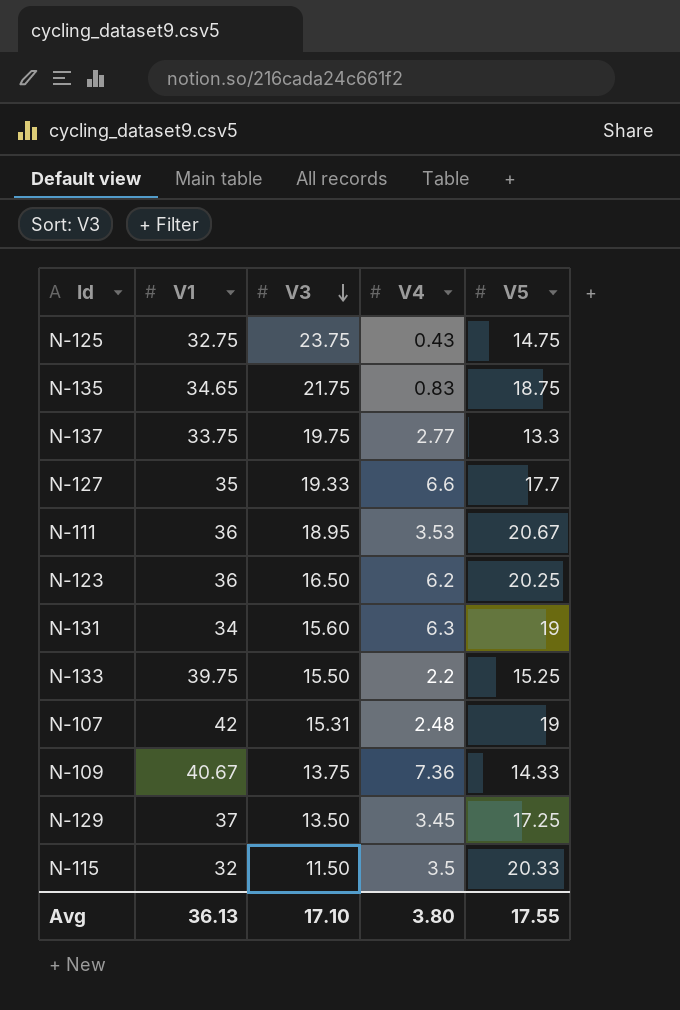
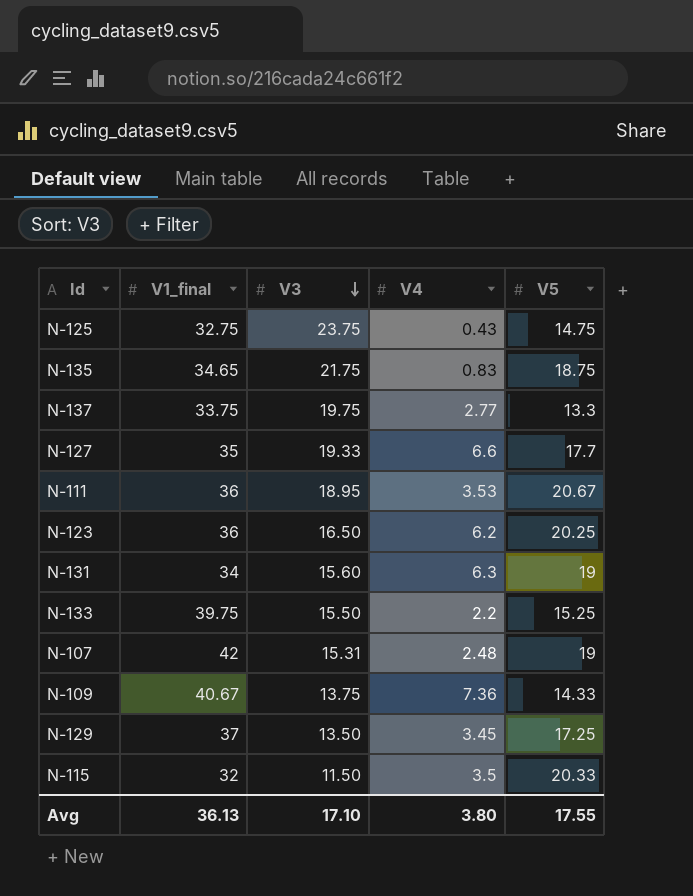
column name: V1 -> V1_final

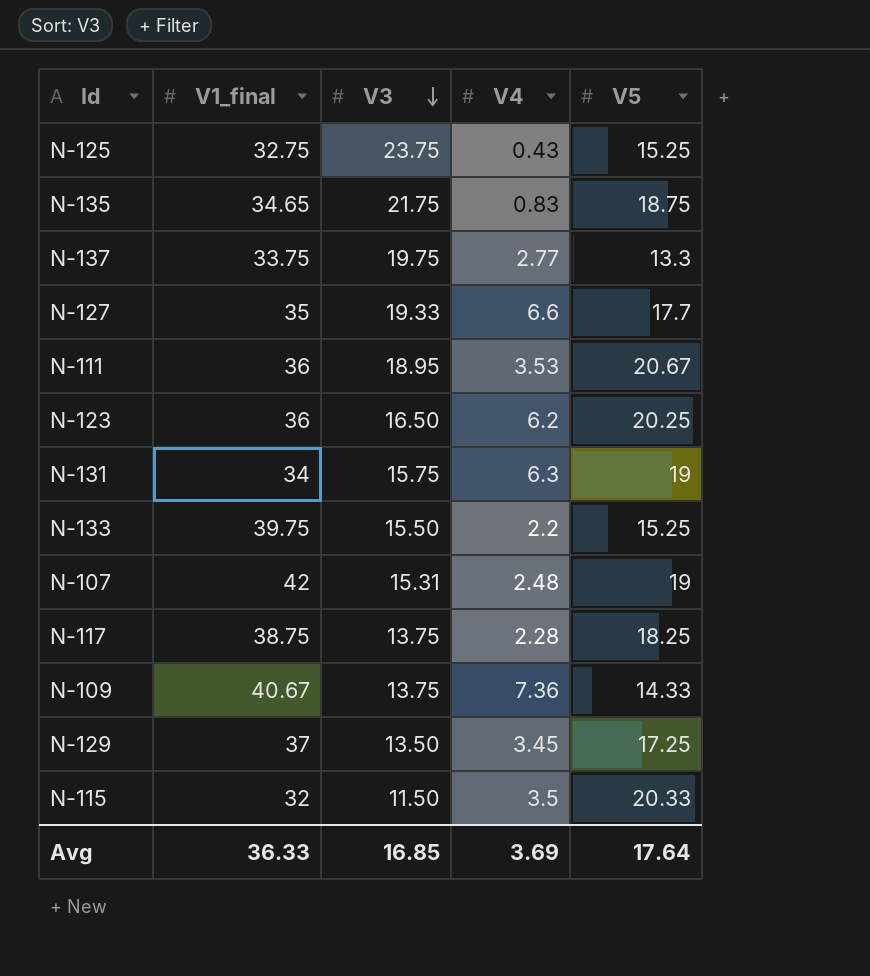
N-125 | V5: 14.75 -> 15.25
N-131 | V3: 15.60 -> 15.75
row N-117: none -> 38.75 | 13.75 | 2.28 | 18.25
Avg | V1_final: 36.13 -> 36.33
Avg | V3: 17.10 -> 16.85
Avg | V4: 3.80 -> 3.69
Avg | V5: 17.55 -> 17.64

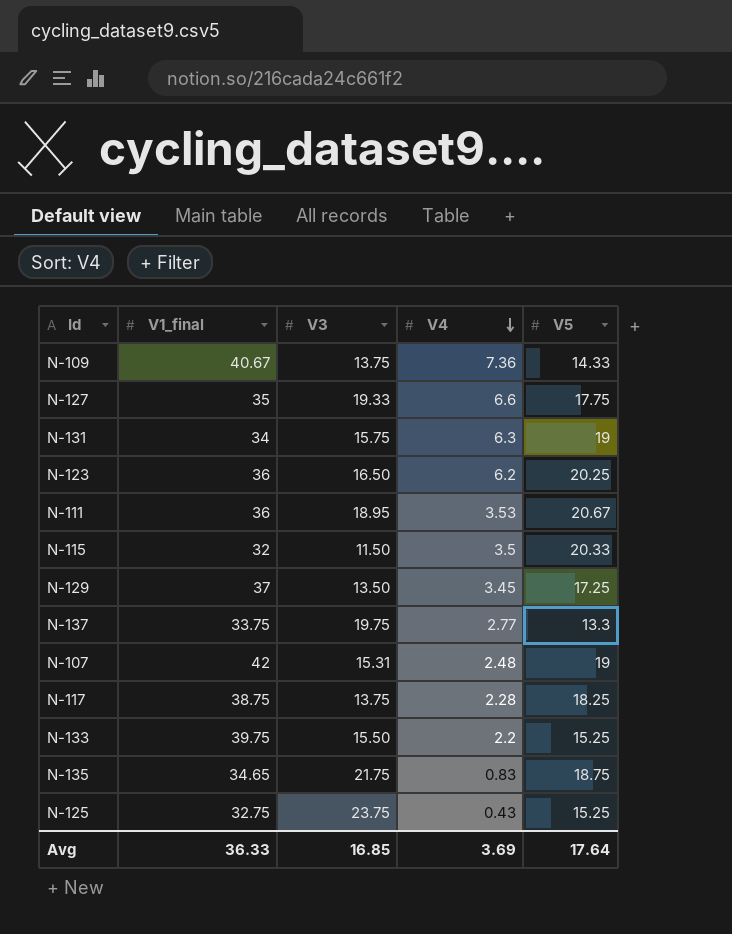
row order: V3 descending -> V4 descending
N-127 | V5: 17.7 -> 17.75

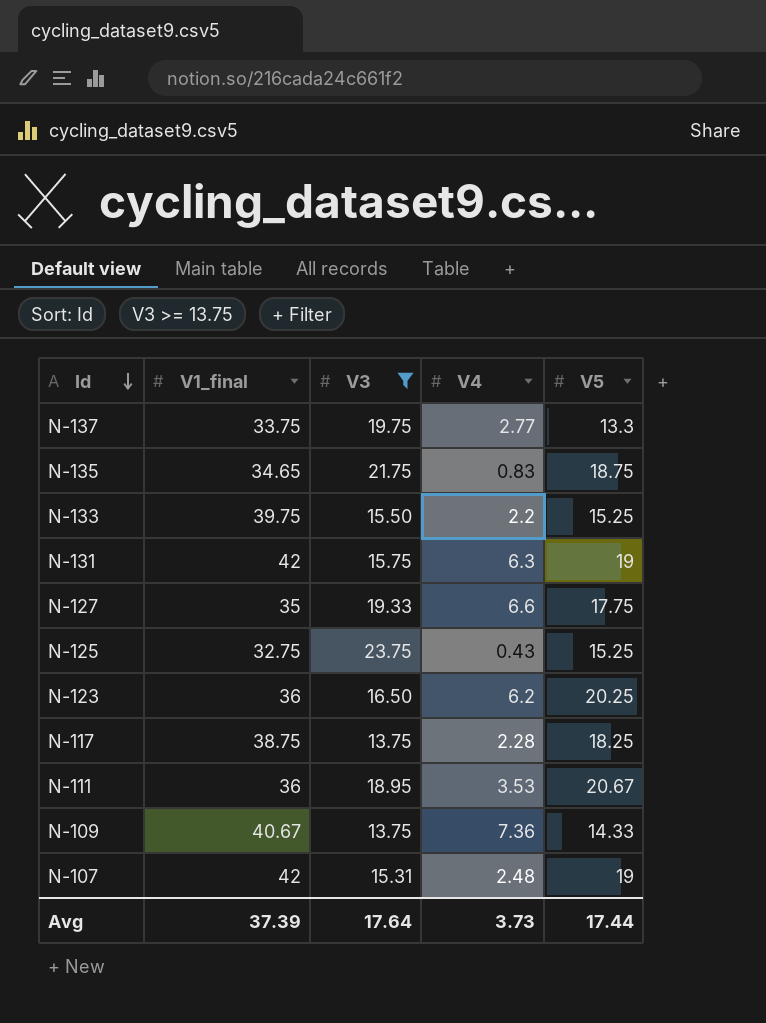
filter: none -> V3 >= 13.75
row order: V4 descending -> Id descending
N-131 | V1_final: 34 -> 42
Avg | V1_final: 36.33 -> 37.39
Avg | V3: 16.85 -> 17.64
Avg | V4: 3.69 -> 3.73
Avg | V5: 17.64 -> 17.44

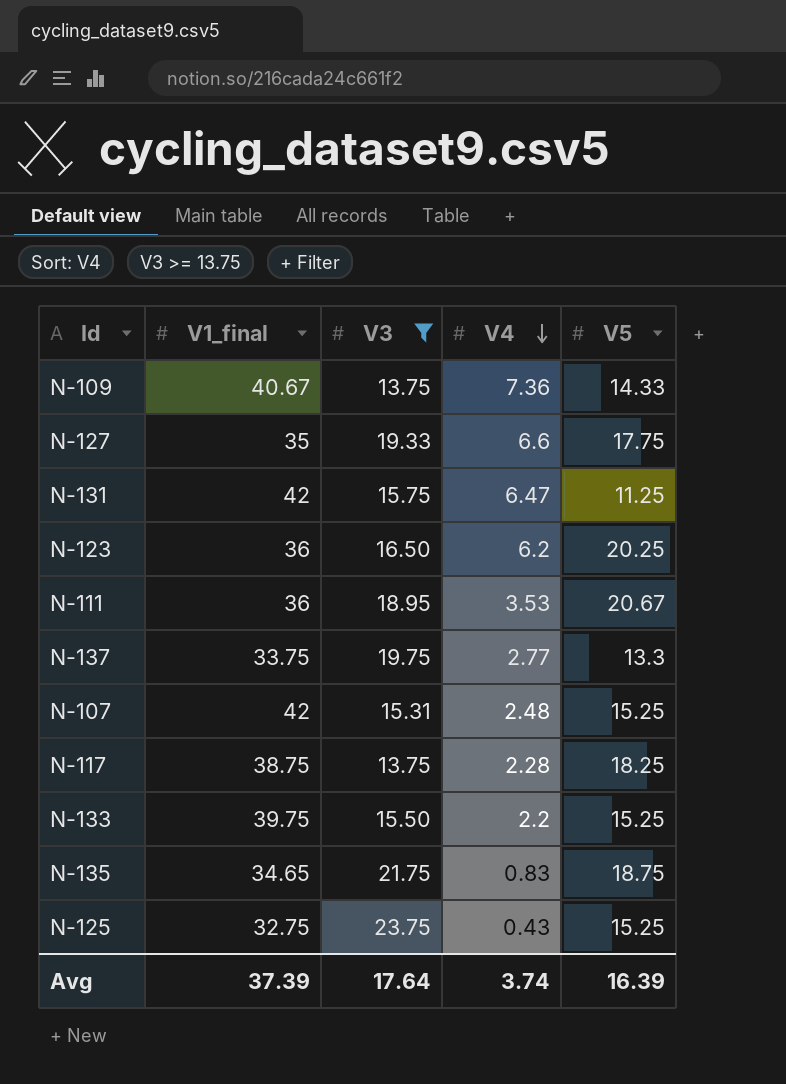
row order: Id descending -> V4 descending
N-131 | V4: 6.3 -> 6.47
N-131 | V5: 19 -> 11.25
N-107 | V5: 19 -> 15.25
Avg | V4: 3.73 -> 3.74
Avg | V5: 17.44 -> 16.39

